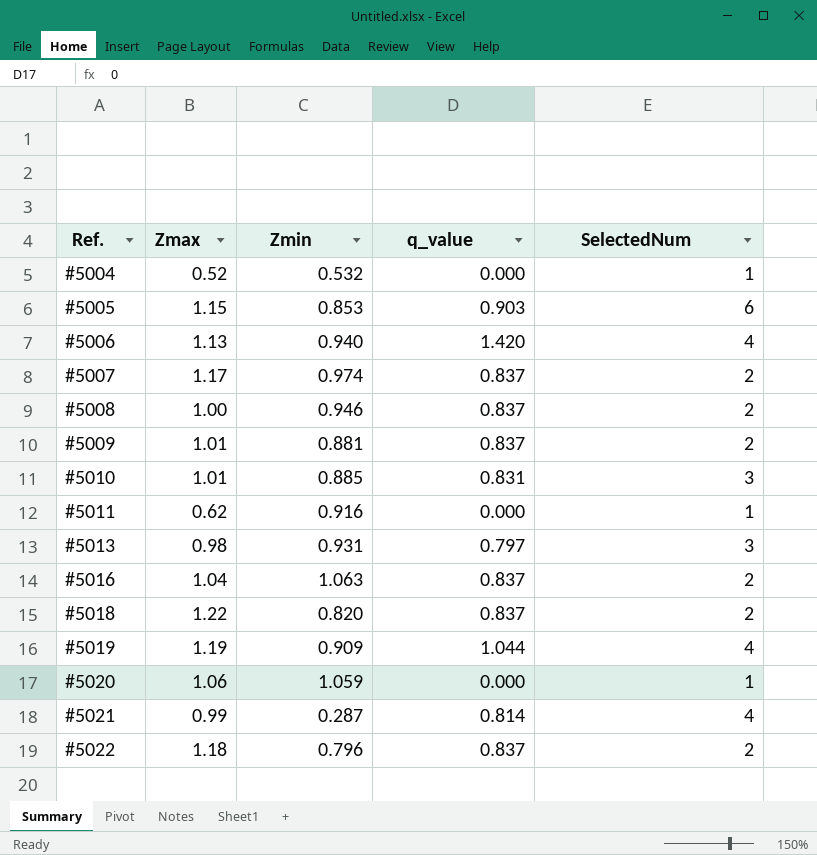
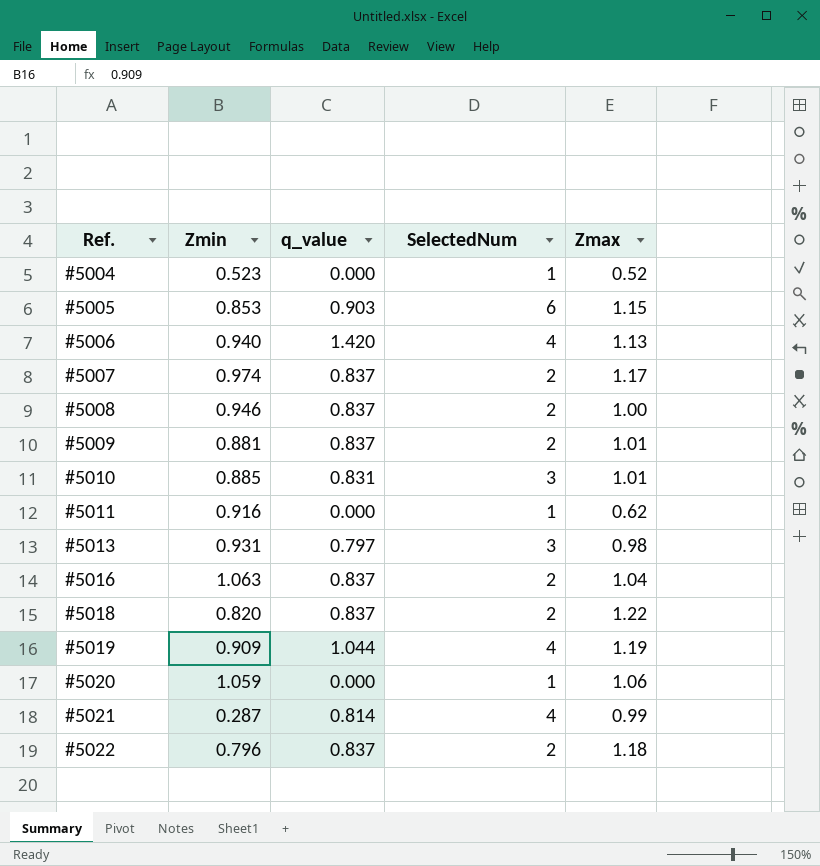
column Zmax | position: 2 -> 5
#5004 | Zmin: 0.532 -> 0.523

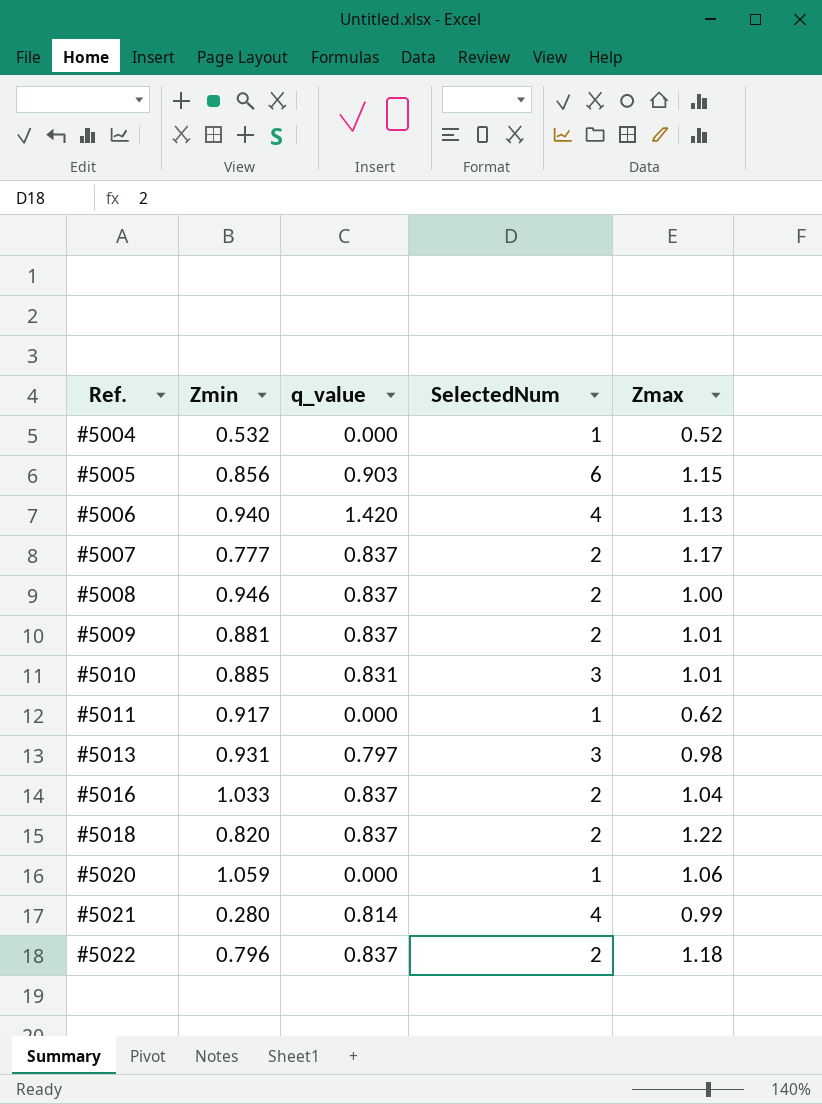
row #5019: 0.909 | 1.044 | 4 | 1.19 -> none
#5004 | Zmin: 0.523 -> 0.532
#5005 | Zmin: 0.853 -> 0.856
#5007 | Zmin: 0.974 -> 0.777
#5011 | Zmin: 0.916 -> 0.917
#5016 | Zmin: 1.063 -> 1.033
#5021 | Zmin: 0.287 -> 0.280

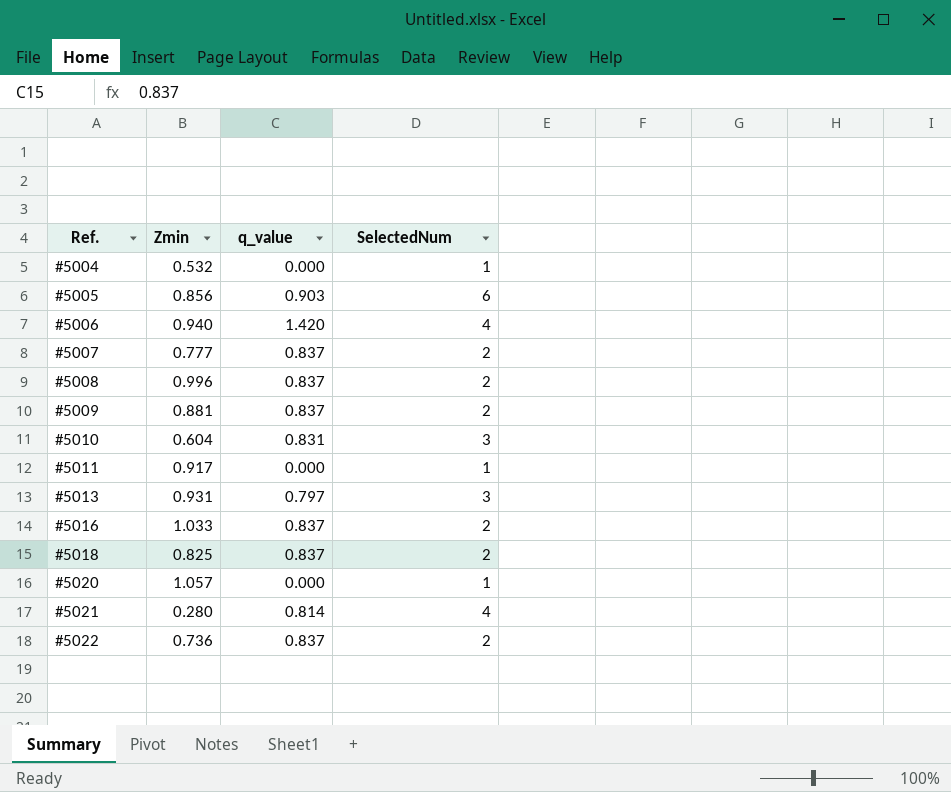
column Zmax | position: 5 -> none
#5008 | Zmin: 0.946 -> 0.996
#5010 | Zmin: 0.885 -> 0.604
#5018 | Zmin: 0.820 -> 0.825
#5020 | Zmin: 1.059 -> 1.057
#5022 | Zmin: 0.796 -> 0.736

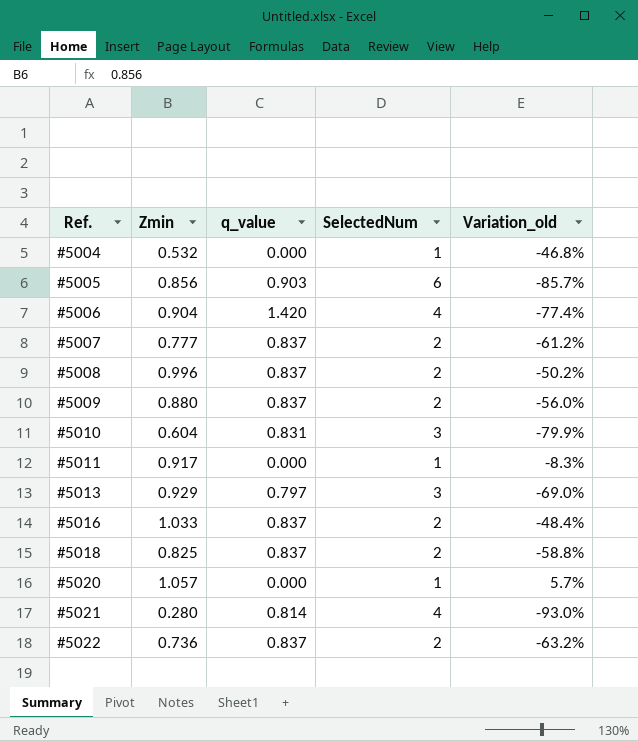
column Variation_old | formula: none -> ([Zmin] - [SelectedNum]) / [SelectedNum]
#5006 | Zmin: 0.940 -> 0.904
#5009 | Zmin: 0.881 -> 0.880
#5013 | Zmin: 0.931 -> 0.929

